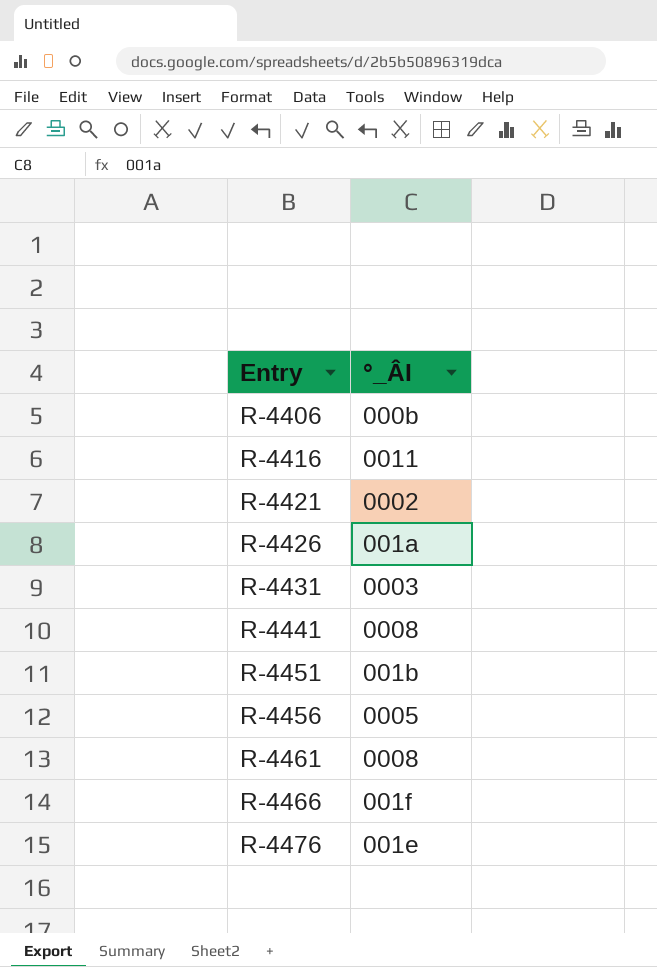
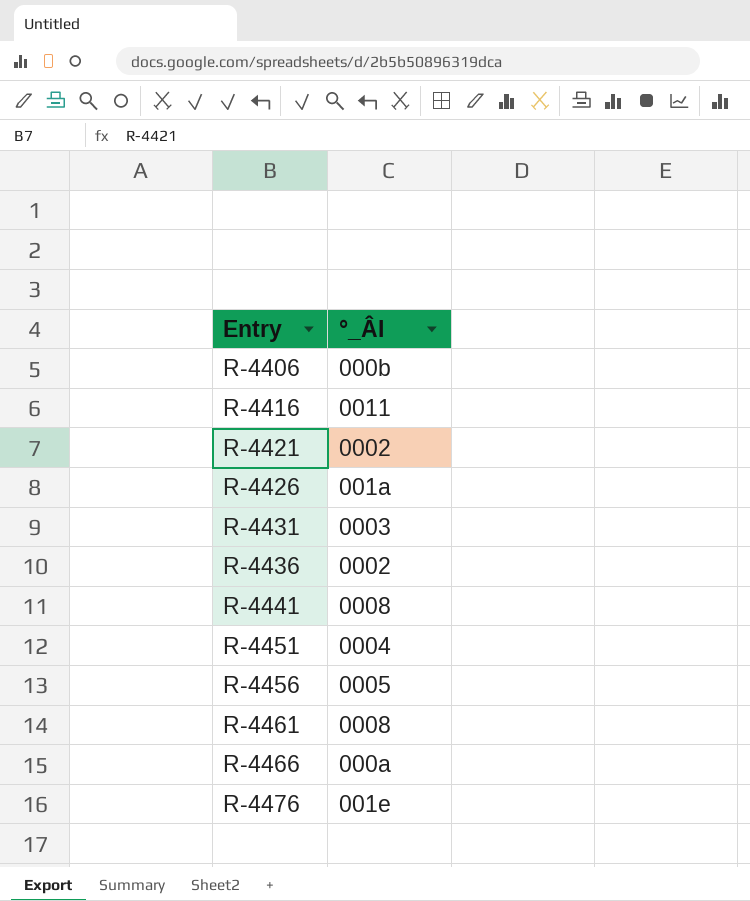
row R-4436: none -> 0002
R-4451 | °_ÂI: 001b -> 0004
R-4466 | °_ÂI: 001f -> 000a

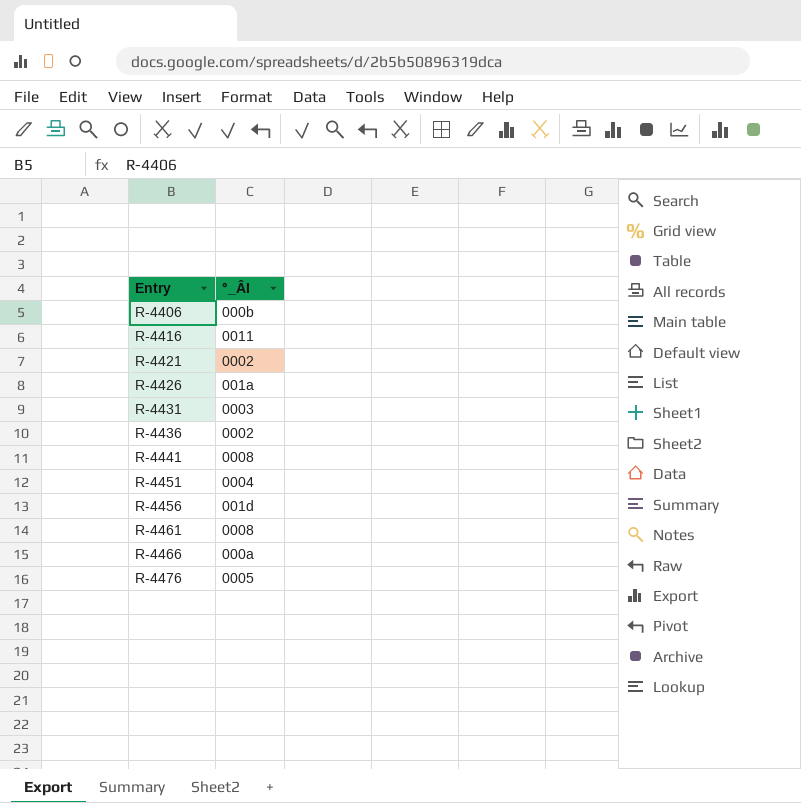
R-4456 | °_ÂI: 0005 -> 001d
R-4476 | °_ÂI: 001e -> 0005

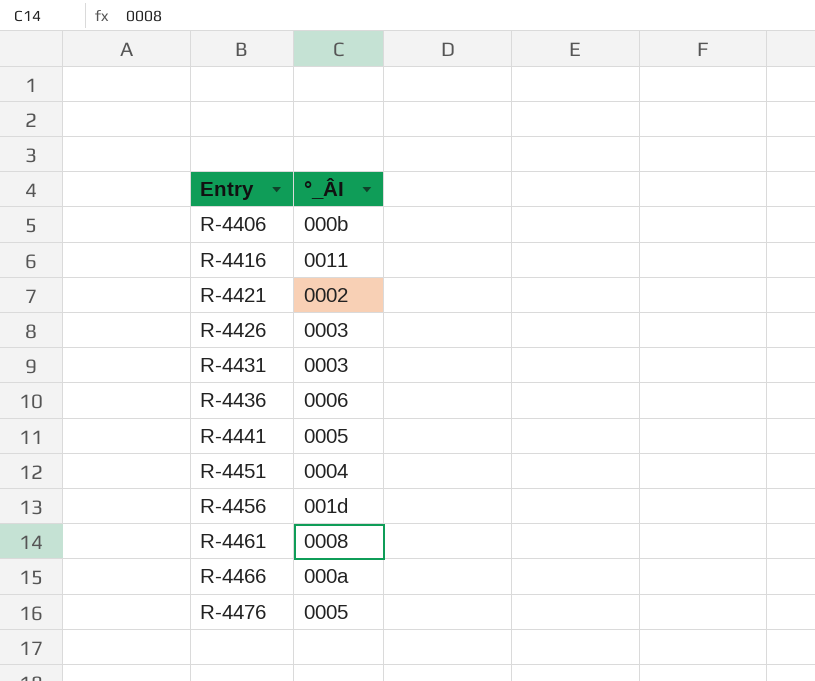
R-4426 | °_ÂI: 001a -> 0003
R-4436 | °_ÂI: 0002 -> 0006
R-4441 | °_ÂI: 0008 -> 0005

